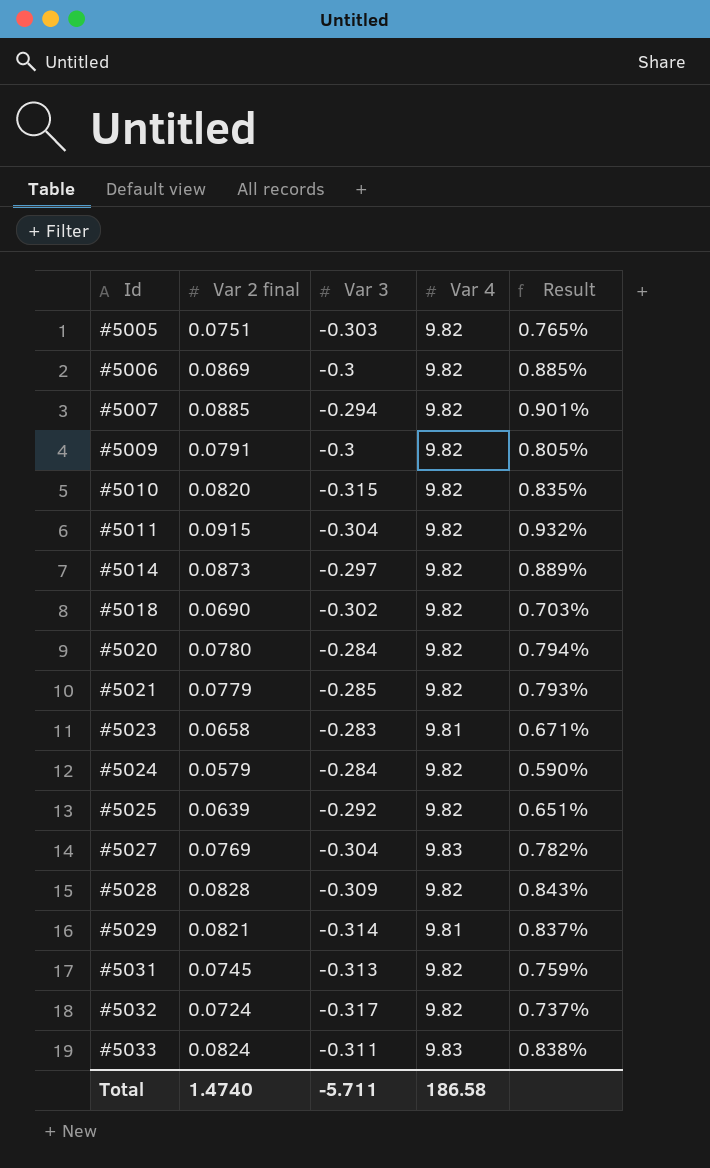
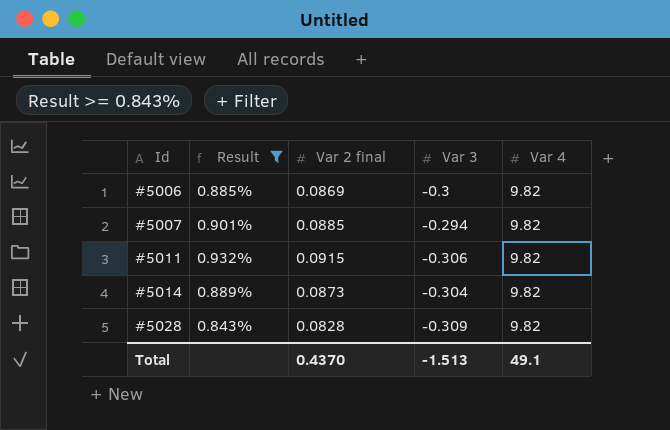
filter: none -> Result >= 0.843%
column Result | position: 5 -> 2
#5011 | Var 3: -0.304 -> -0.306
#5014 | Var 3: -0.297 -> -0.304
Total | Var 2 final: 1.4740 -> 0.4370
Total | Var 3: -5.711 -> -1.513
Total | Var 4: 186.58 -> 49.1

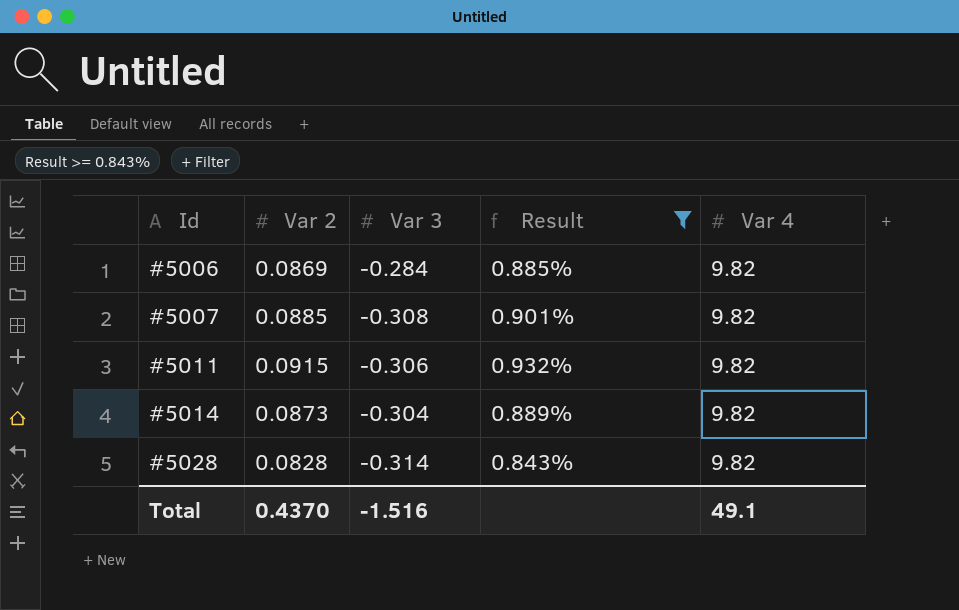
column name: Var 2 final -> Var 2
column Result | position: 2 -> 4
#5006 | Var 3: -0.3 -> -0.284
#5007 | Var 3: -0.294 -> -0.308
#5028 | Var 3: -0.309 -> -0.314
Total | Var 3: -1.513 -> -1.516

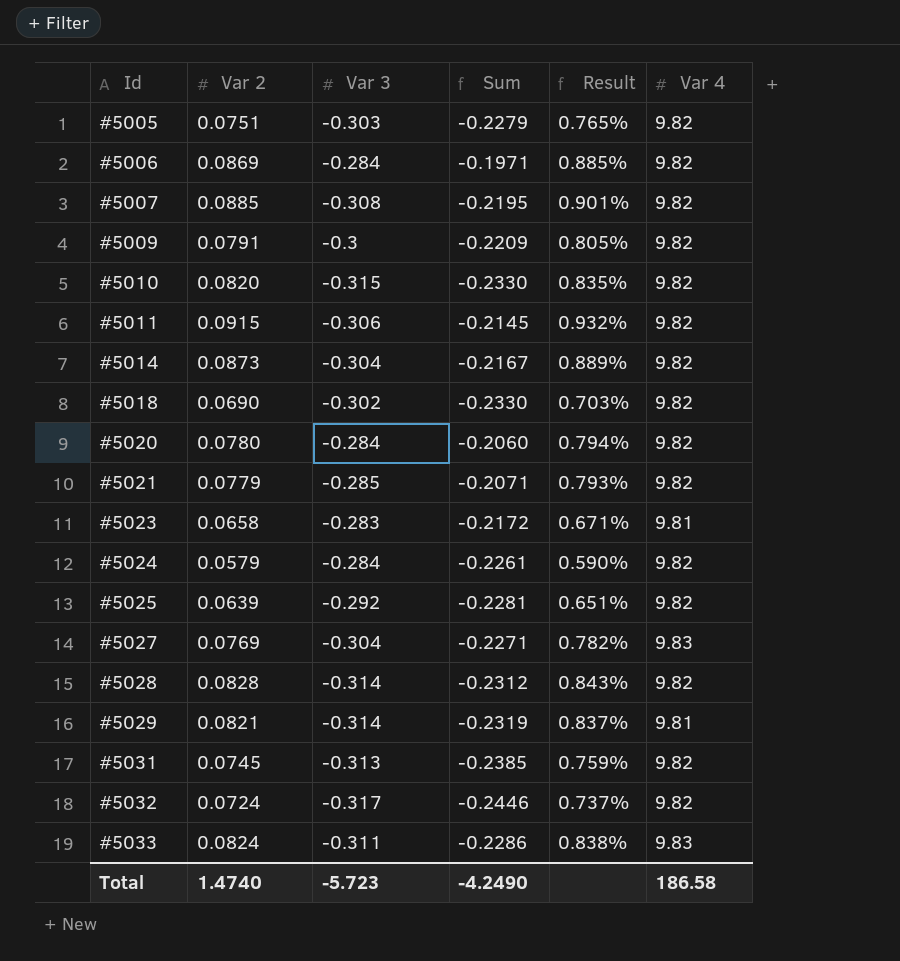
filter: Result >= 0.843% -> none
column Sum | formula: none -> [Var 2] + [Var 3]
Total | Var 2: 0.4370 -> 1.4740
Total | Var 3: -1.516 -> -5.723
Total | Var 4: 49.1 -> 186.58

